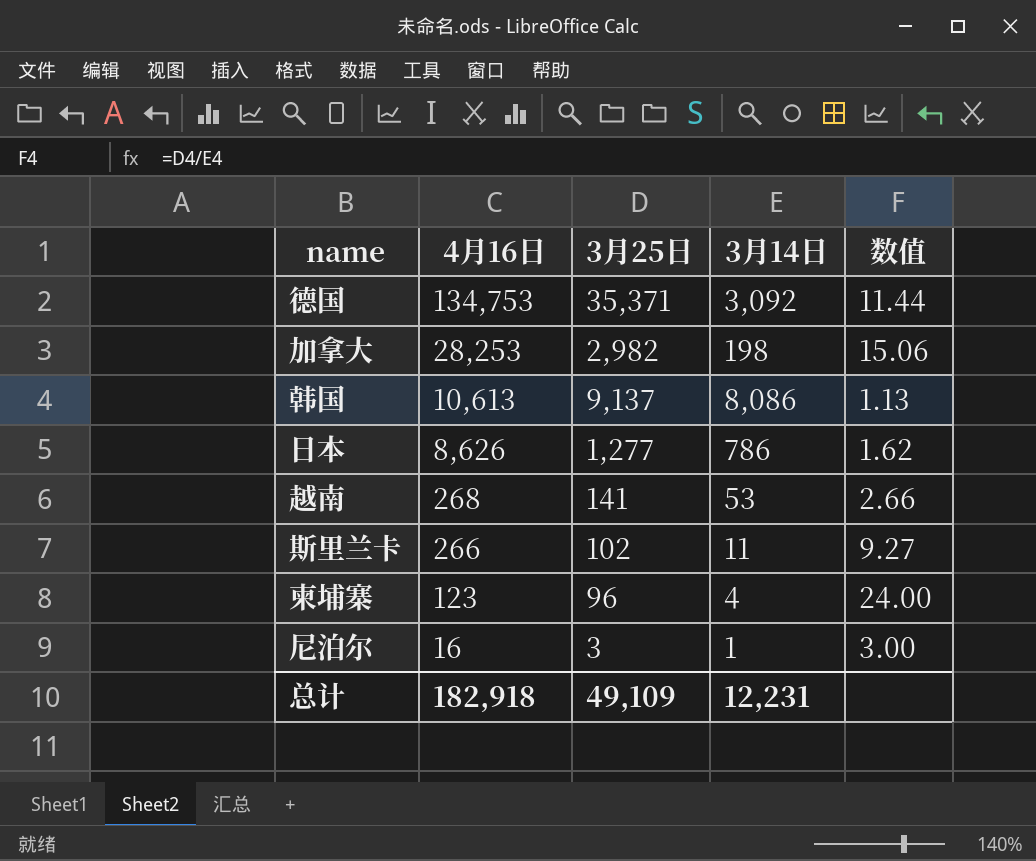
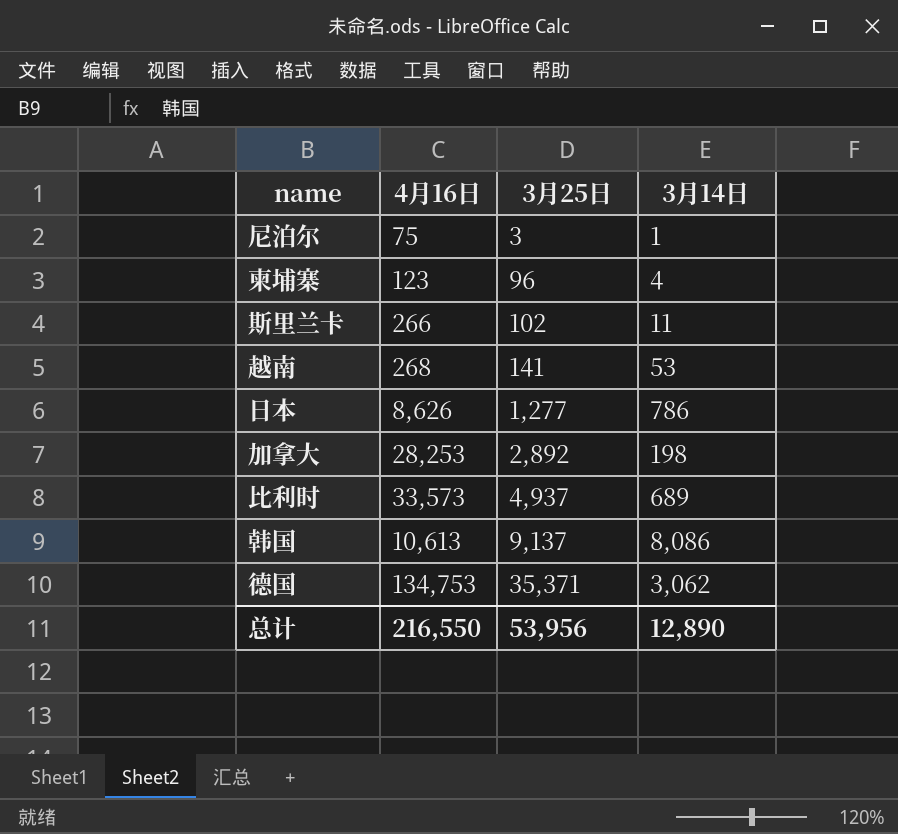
row order: 4月16日 descending -> 3月25日 ascending
column 数值 | formula: [3月25日] / [3月14日] -> none
尼泊尔 | 4月16日: 16 -> 75
加拿大 | 3月25日: 2,982 -> 2,892
row 比利时: none -> 33,573 | 4,937 | 689
德国 | 3月14日: 3,092 -> 3,062
总计 | 4月16日: 182,918 -> 216,550
总计 | 3月25日: 49,109 -> 53,956
总计 | 3月14日: 12,231 -> 12,890

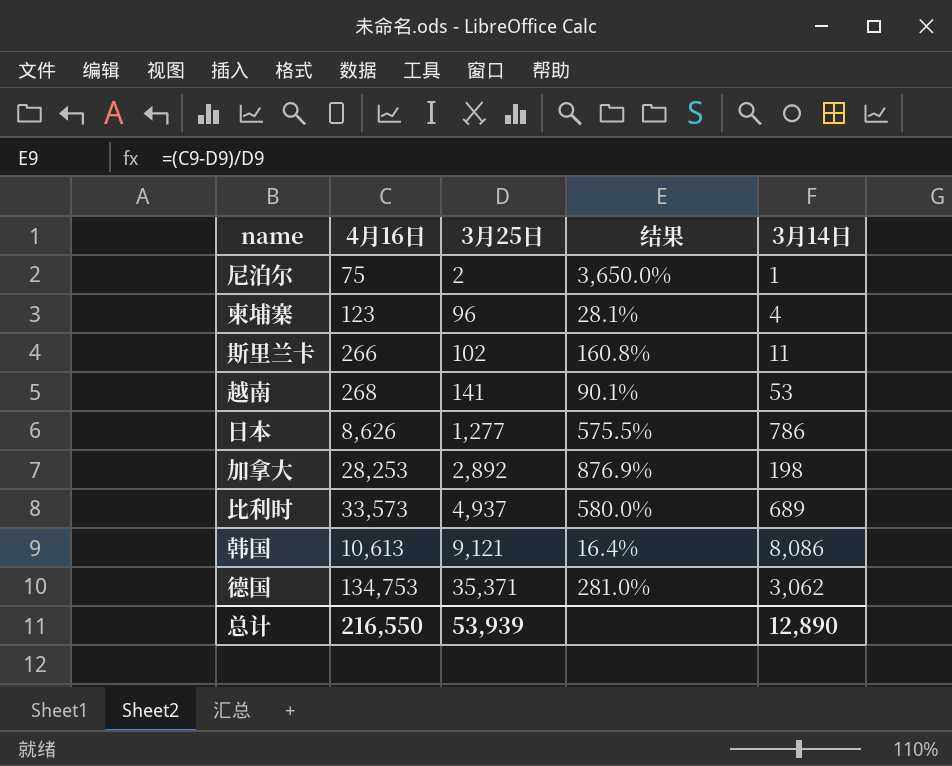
column 结果 | formula: none -> ([4月16日] - [3月25日]) / [3月25日]
尼泊尔 | 3月25日: 3 -> 2
韩国 | 3月25日: 9,137 -> 9,121
总计 | 3月25日: 53,956 -> 53,939

